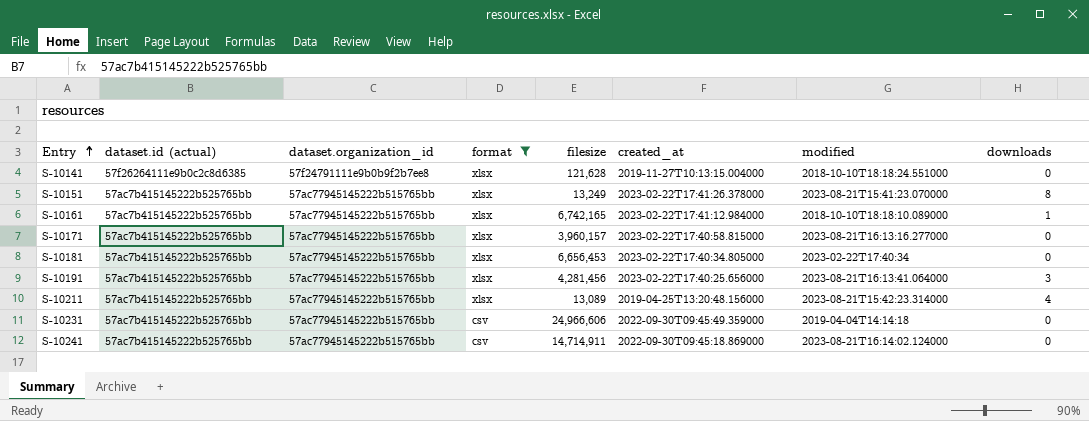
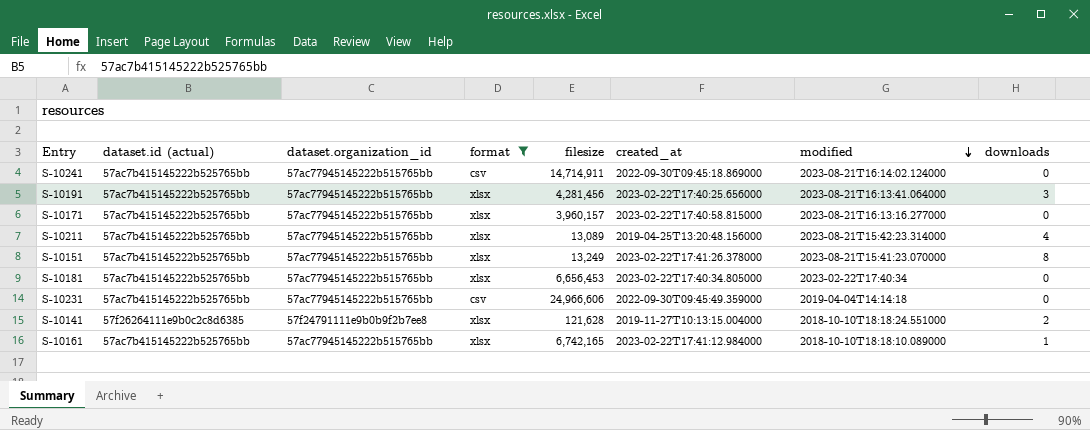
row order: Entry ascending -> modified descending
S-10141 | downloads: 0 -> 2

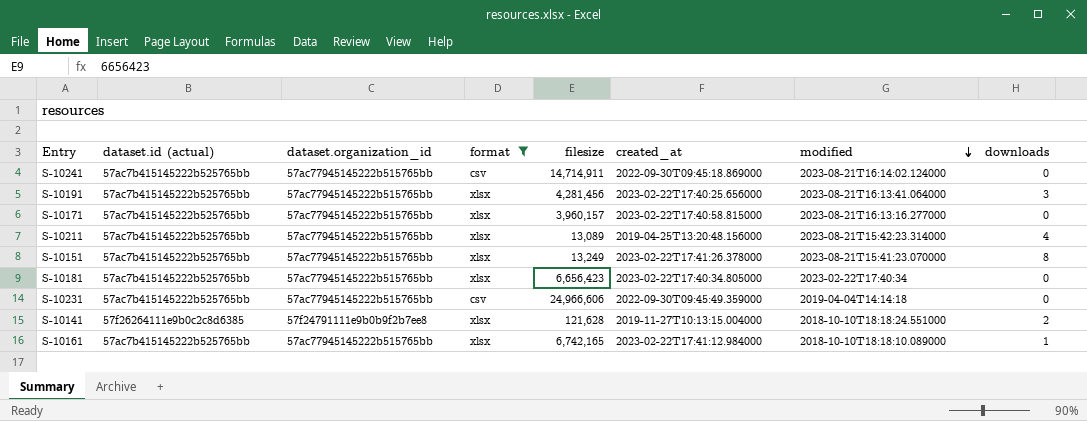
S-10181 | filesize: 6,656,453 -> 6,656,423

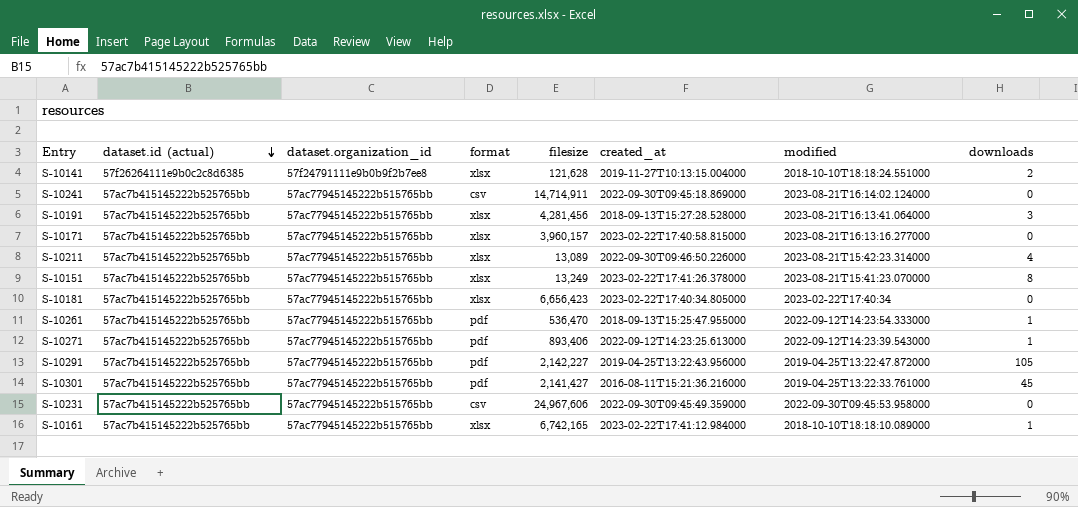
filter: format != pdf -> none
row order: modified descending -> dataset.id (actual) descending
S-10191 | created_at: 2023-02-22T17:40:25.656000 -> 2018-09-13T15:27:28.528000
S-10211 | created_at: 2019-04-25T13:20:48.156000 -> 2022-09-30T09:46:50.226000
S-10231 | filesize: 24,966,606 -> 24,967,606
S-10231 | modified: 2019-04-04T14:14:18 -> 2022-09-30T09:45:53.958000

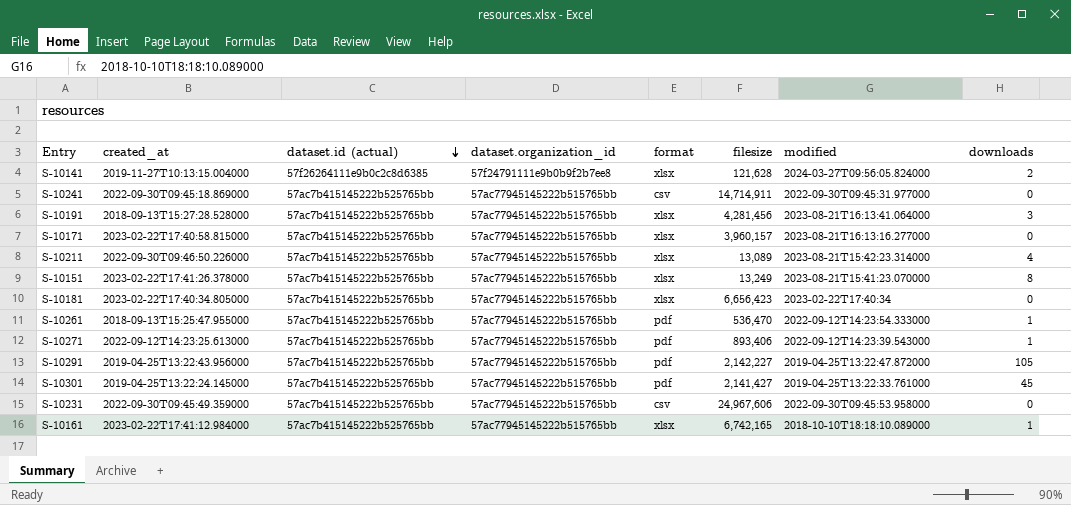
column created_at | position: 6 -> 2
S-10141 | modified: 2018-10-10T18:18:24.551000 -> 2024-03-27T09:56:05.824000
S-10241 | modified: 2023-08-21T16:14:02.124000 -> 2022-09-30T09:45:31.977000
S-10301 | created_at: 2016-08-11T15:21:36.216000 -> 2019-04-25T13:22:24.145000

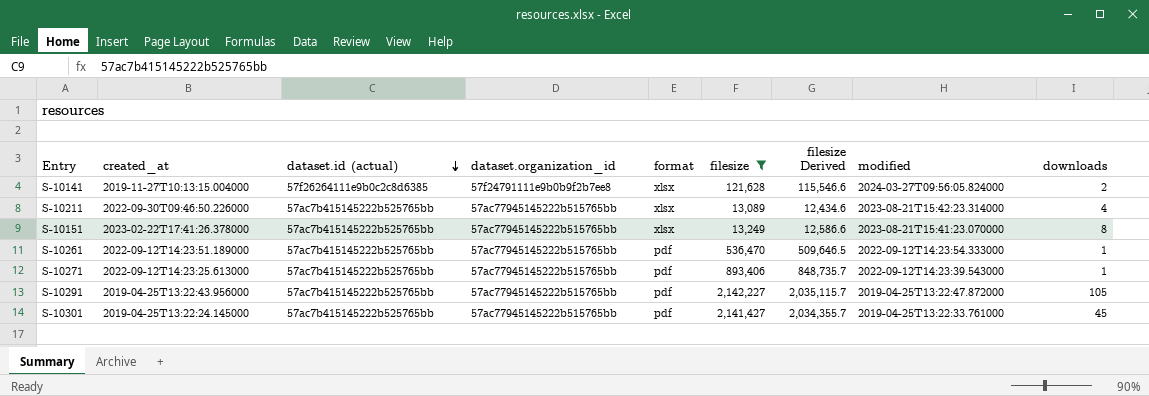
filter: none -> filesize <= 2,142,227
column filesize Derived | formula: none -> [filesize] * 0.95
S-10261 | created_at: 2018-09-13T15:25:47.955000 -> 2022-09-12T14:23:51.189000

